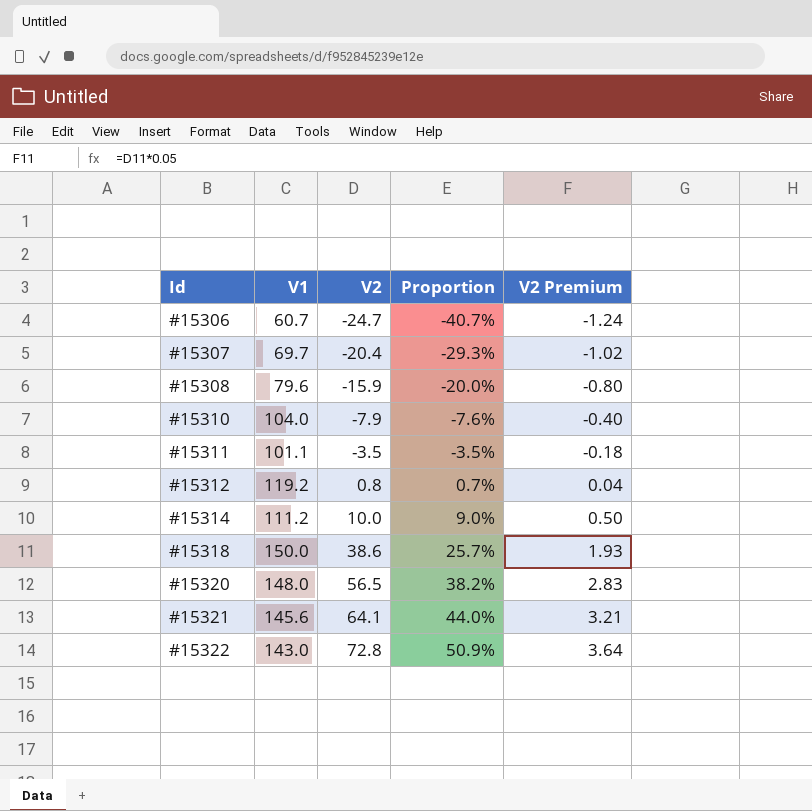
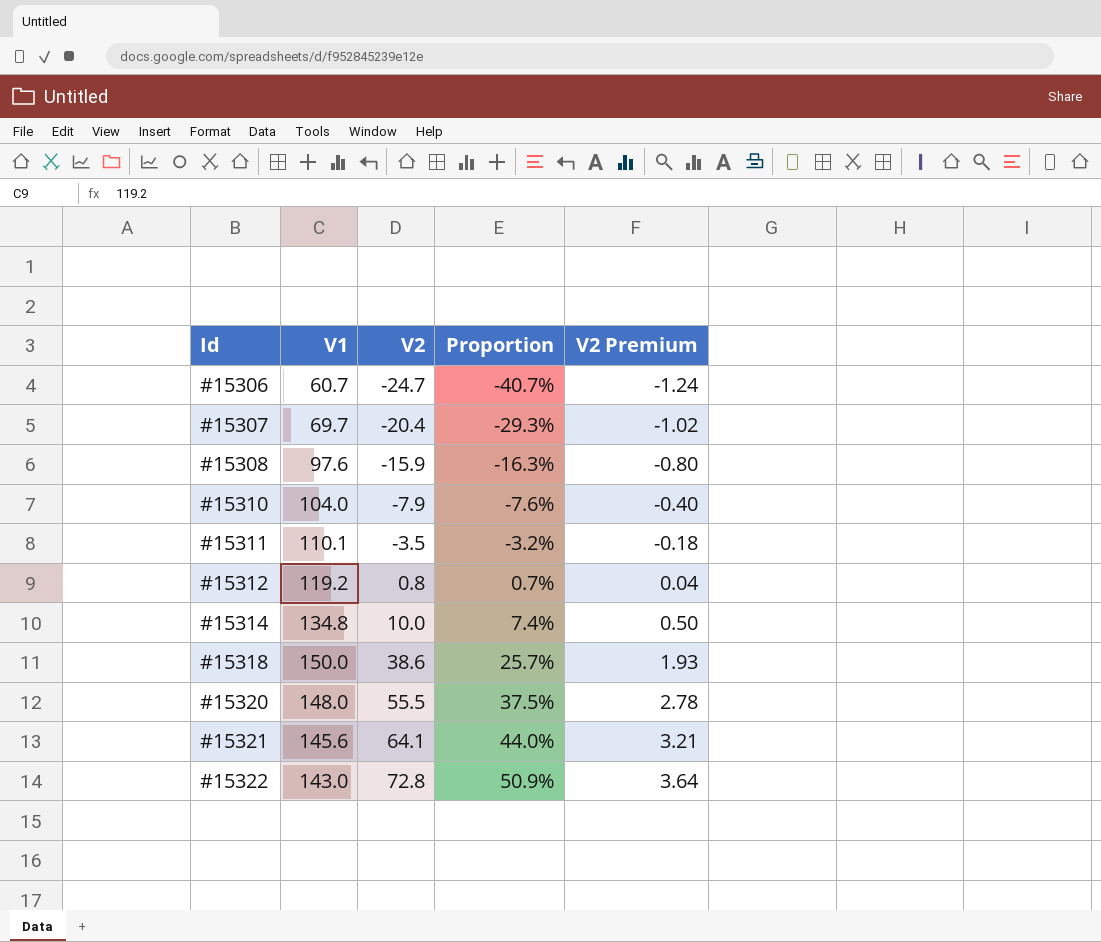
#15308 | V1: 79.6 -> 97.6
#15308 | Proportion: -20.0% -> -16.3%
#15311 | V1: 101.1 -> 110.1
#15311 | Proportion: -3.5% -> -3.2%
#15314 | V1: 111.2 -> 134.8
#15314 | Proportion: 9.0% -> 7.4%
#15320 | V2: 56.5 -> 55.5
#15320 | Proportion: 38.2% -> 37.5%
#15320 | V2 Premium: 2.83 -> 2.78

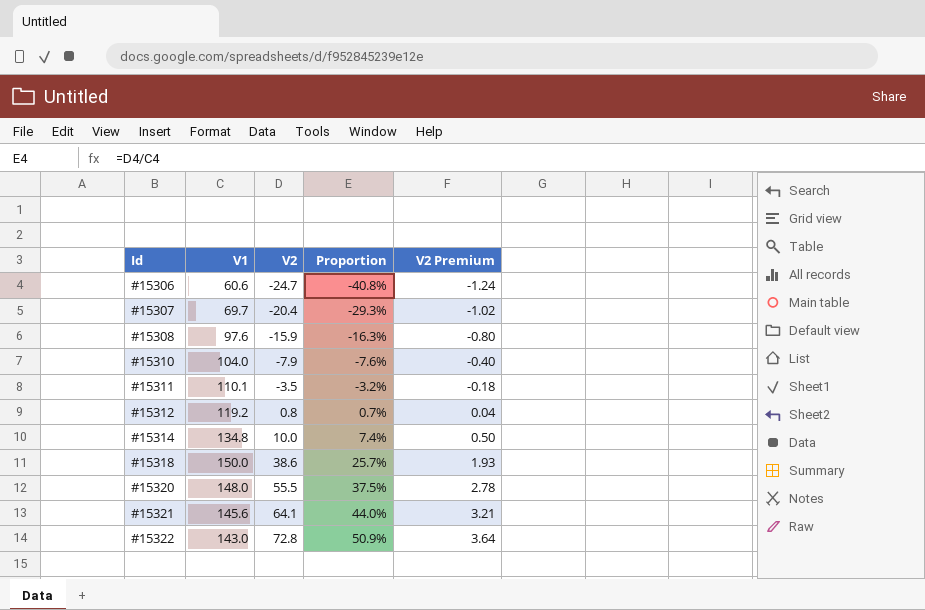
#15306 | V1: 60.7 -> 60.6
#15306 | Proportion: -40.7% -> -40.8%

